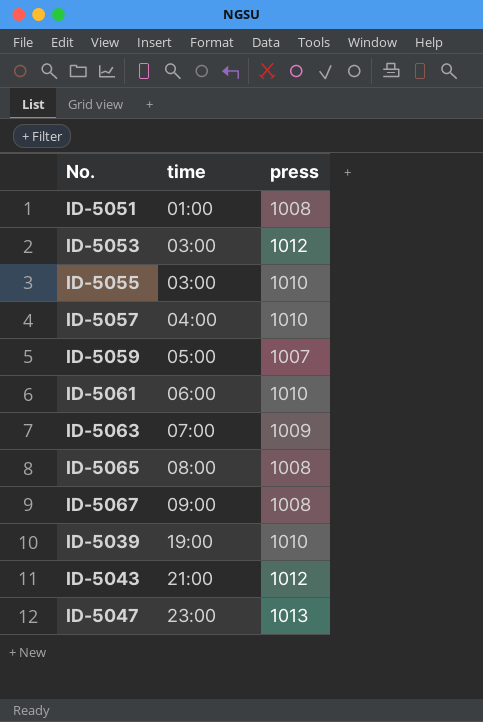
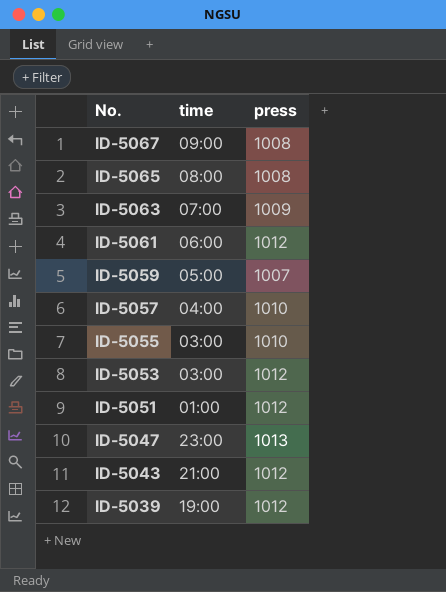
row order: time ascending -> No. descending
ID-5061 | press: 1010 -> 1012
ID-5051 | press: 1008 -> 1012
ID-5039 | press: 1010 -> 1012

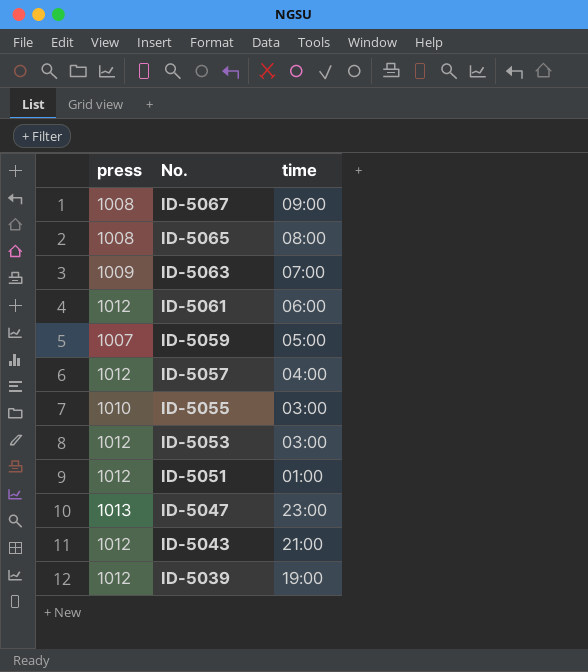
column press | position: 3 -> 1
ID-5057 | press: 1010 -> 1012

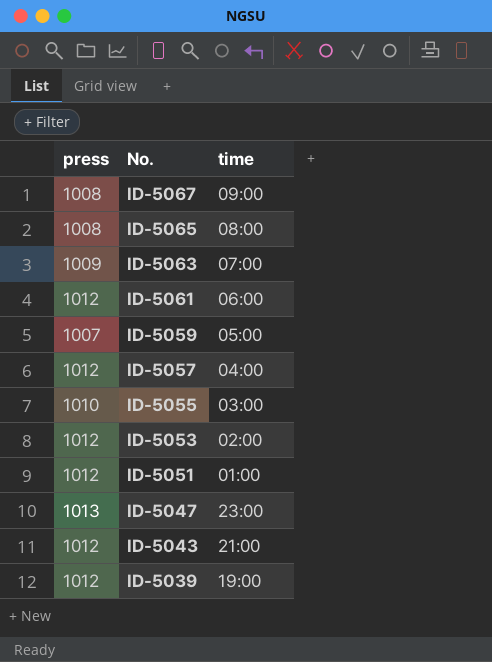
ID-5053 | time: 03:00 -> 02:00

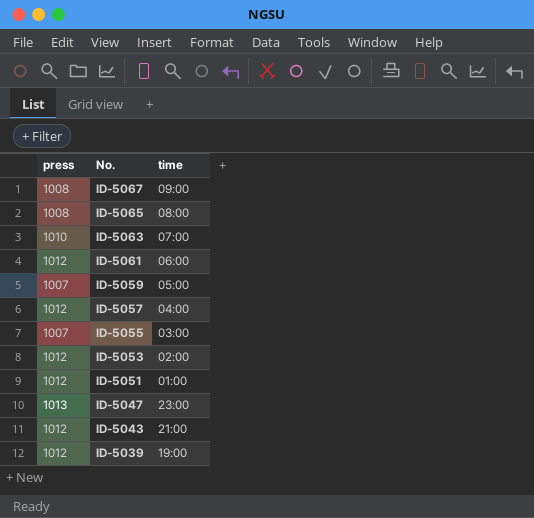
ID-5063 | press: 1009 -> 1010
ID-5055 | press: 1010 -> 1007

